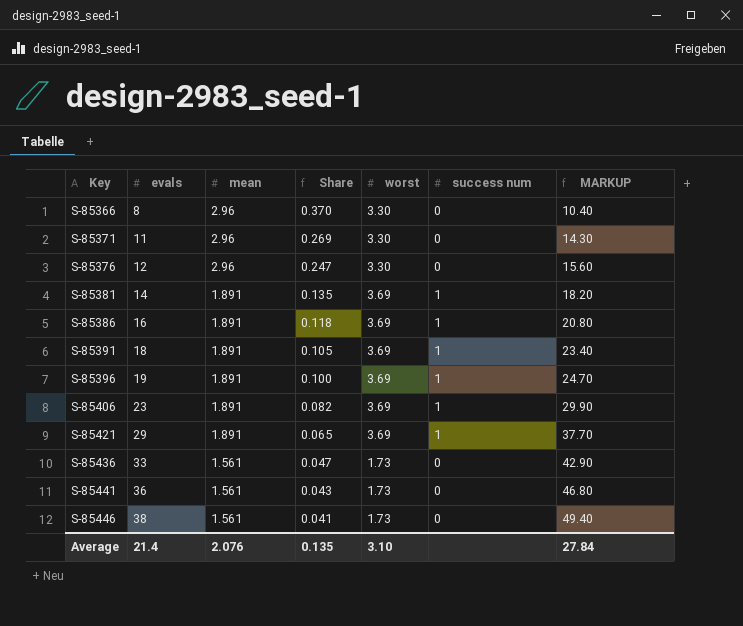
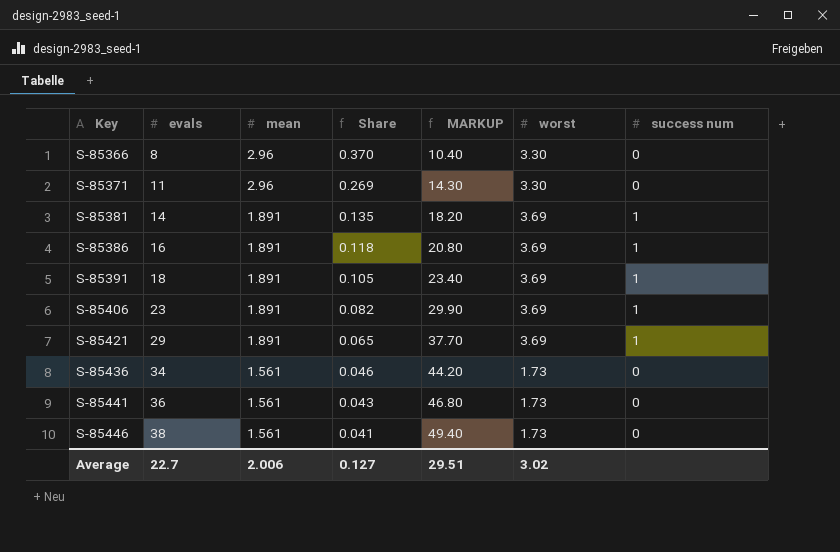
column MARKUP | position: 7 -> 5
row S-85376: 12 | 2.96 | 0.247 | 3.30 | 0 | 15.60 -> none
row S-85396: 19 | 1.891 | 0.100 | 3.69 | 1 | 24.70 -> none
S-85436 | evals: 33 -> 34
S-85436 | Share: 0.047 -> 0.046
S-85436 | MARKUP: 42.90 -> 44.20
Average | evals: 21.4 -> 22.7
Average | mean: 2.076 -> 2.006
Average | Share: 0.135 -> 0.127
Average | MARKUP: 27.84 -> 29.51
Average | worst: 3.10 -> 3.02

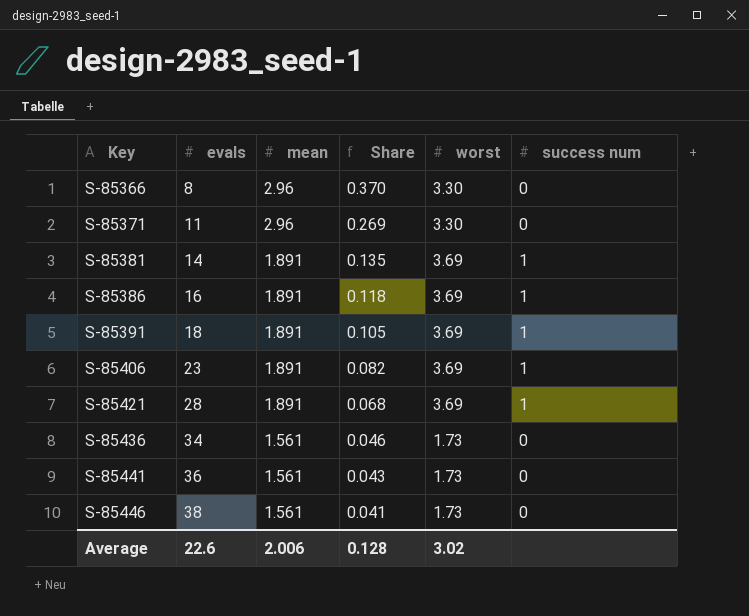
column MARKUP | formula: [evals] * 1.3 -> none
S-85421 | evals: 29 -> 28
S-85421 | Share: 0.065 -> 0.068
Average | evals: 22.7 -> 22.6
Average | Share: 0.127 -> 0.128

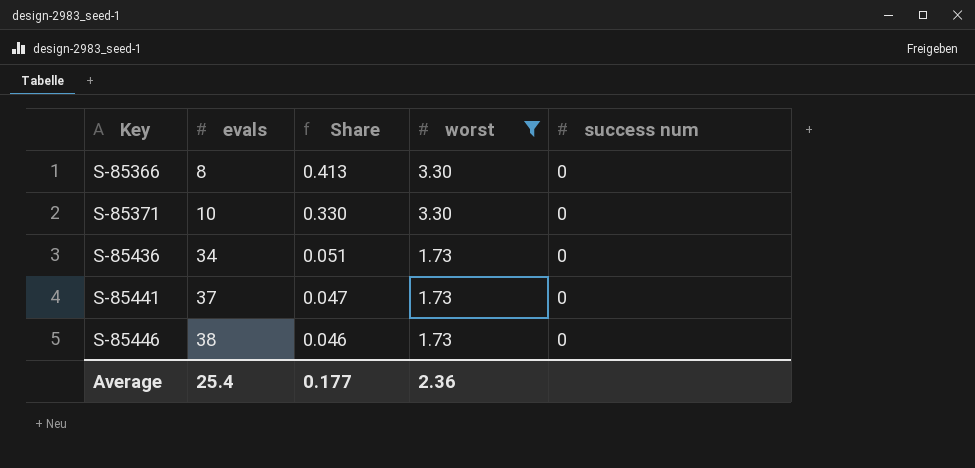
filter: none -> worst != 3.69
column mean | position: 3 -> none
column Share | formula: [mean] / [evals] -> [worst] / [evals]
S-85371 | evals: 11 -> 10
S-85441 | evals: 36 -> 37
Average | evals: 22.6 -> 25.4
Average | Share: 0.128 -> 0.177
Average | worst: 3.02 -> 2.36

